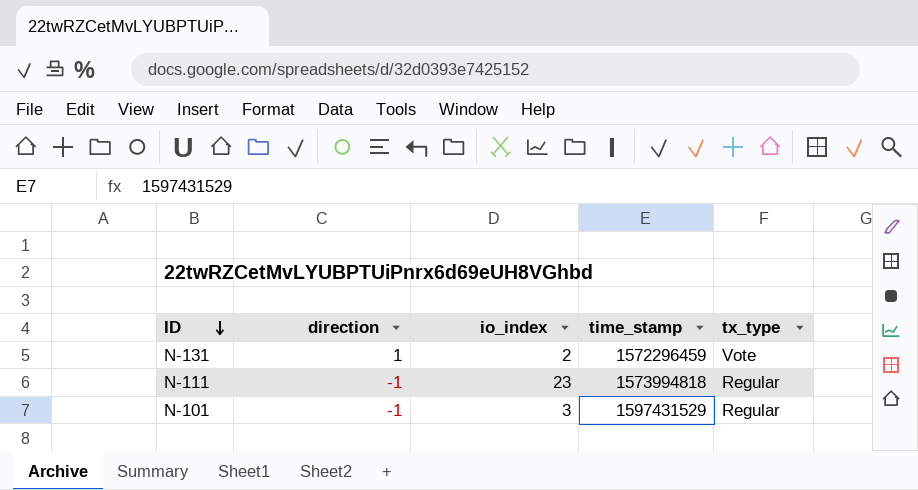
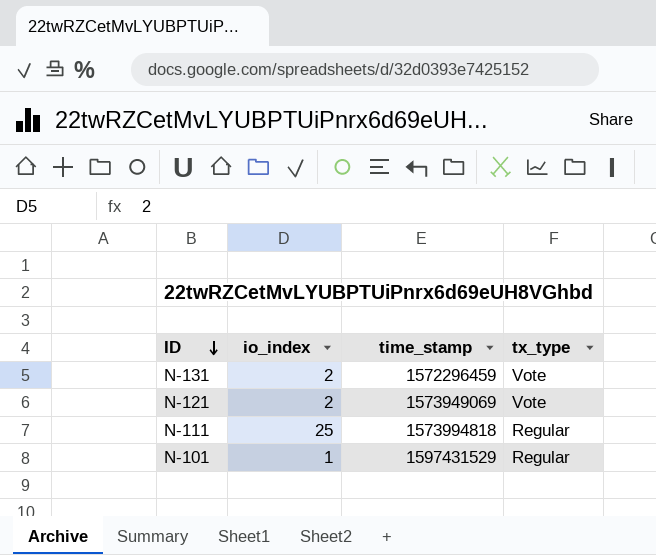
column direction | position: 2 -> none
row N-121: none -> 2 | 1573949069 | Vote
N-111 | io_index: 23 -> 25
N-101 | io_index: 3 -> 1

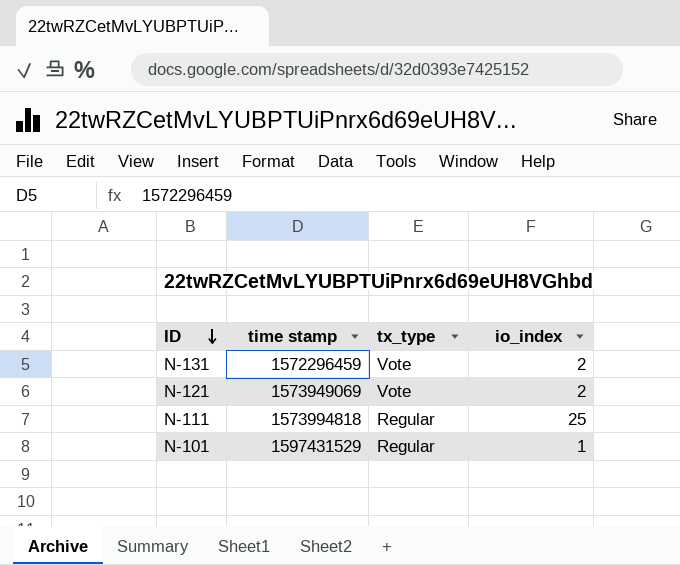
column name: time_stamp -> time stamp
column io_index | position: 2 -> 4

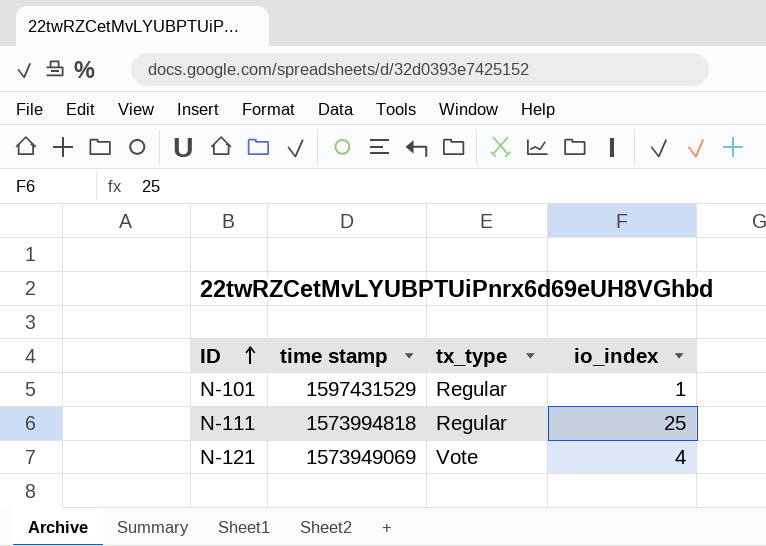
row order: ID descending -> ID ascending
row N-131: 1572296459 | Vote | 2 -> none
N-121 | io_index: 2 -> 4

